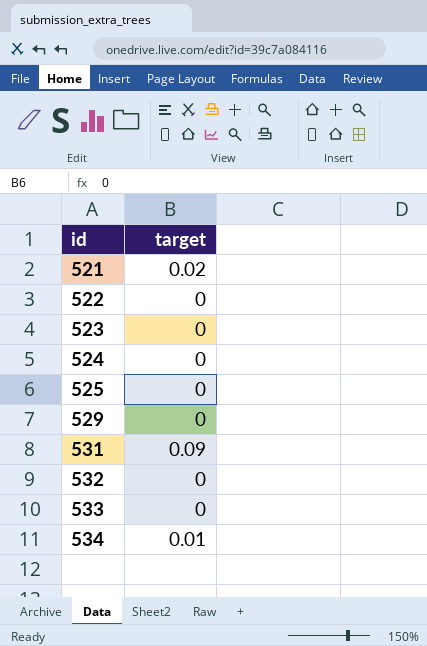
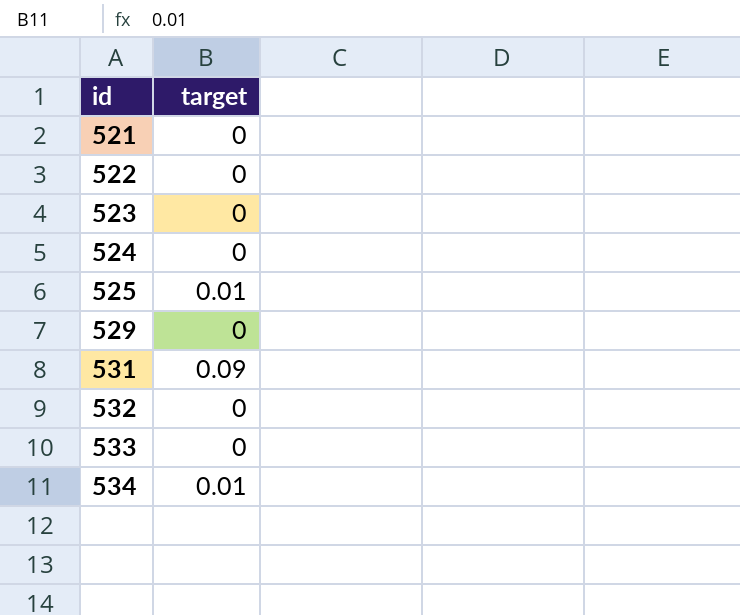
521 | target: 0.02 -> 0
525 | target: 0 -> 0.01

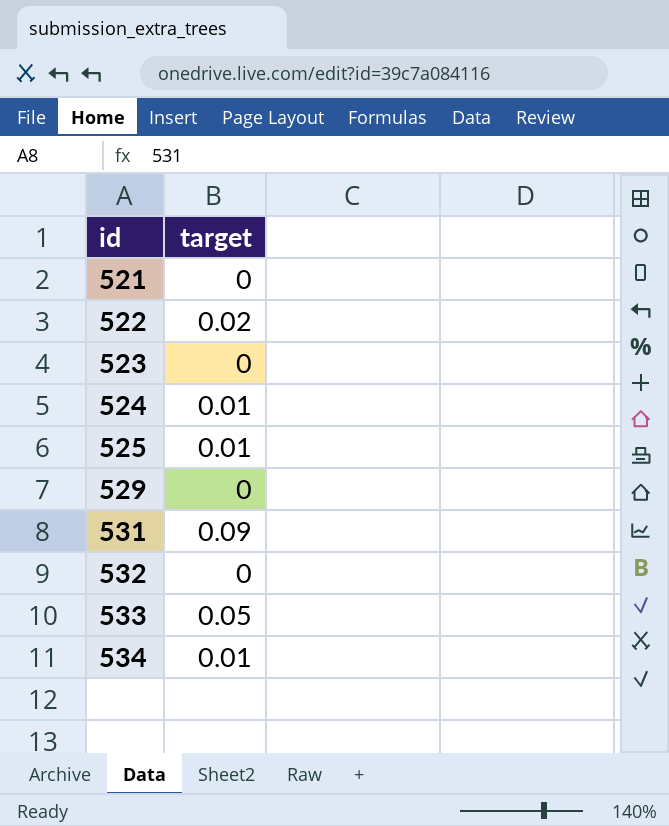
522 | target: 0 -> 0.02
524 | target: 0 -> 0.01
533 | target: 0 -> 0.05

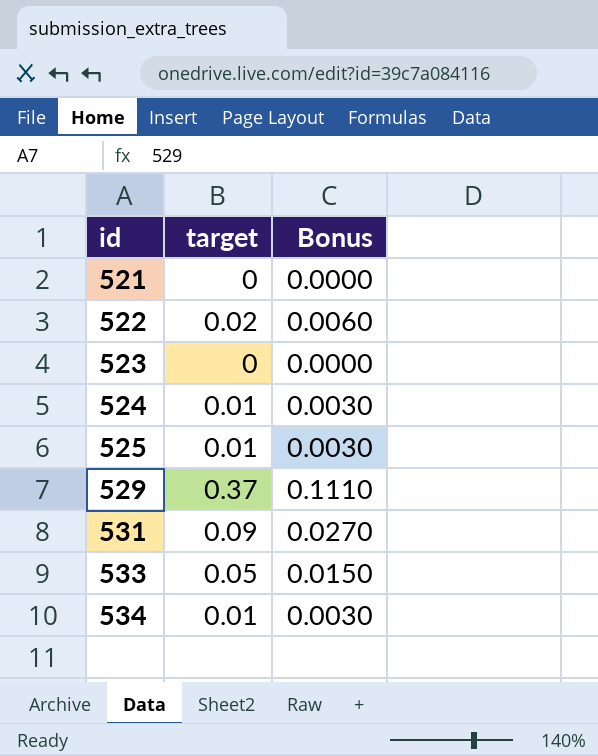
column Bonus | formula: none -> [target] * 0.3
row 532: 0 -> none
529 | target: 0 -> 0.37

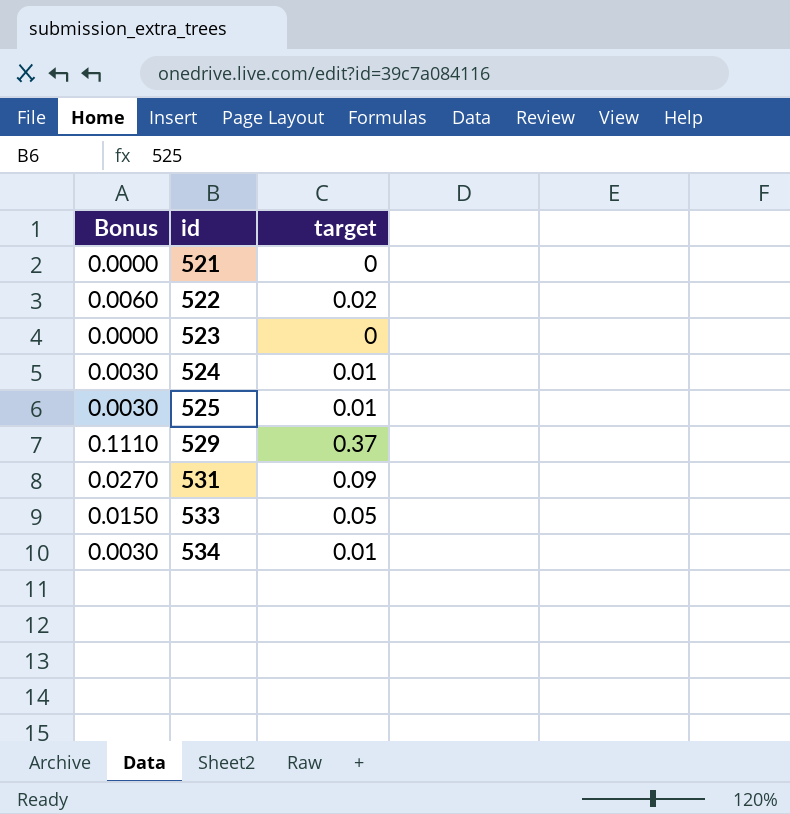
column Bonus | position: 3 -> 1

